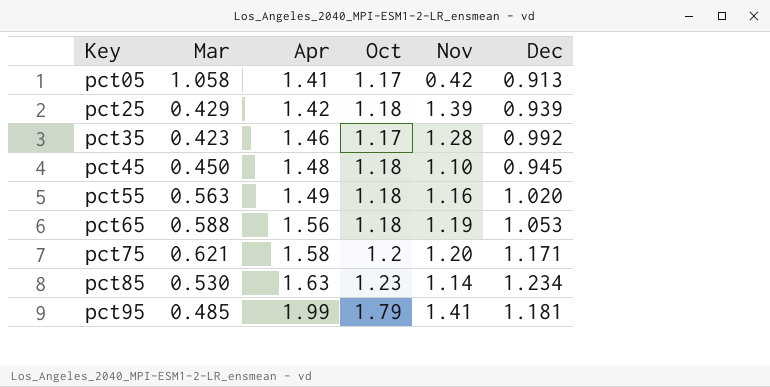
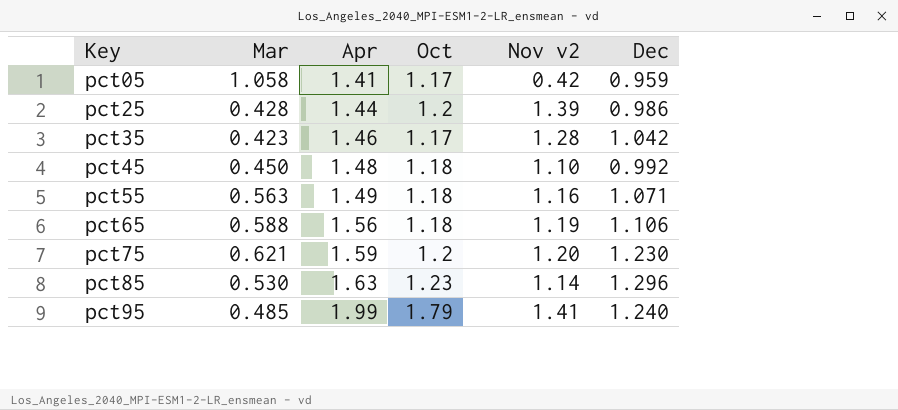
column name: Nov -> Nov v2
pct05 | Dec: 0.913 -> 0.959
pct25 | Mar: 0.429 -> 0.428
pct25 | Apr: 1.42 -> 1.44
pct25 | Oct: 1.18 -> 1.2
pct25 | Dec: 0.939 -> 0.986
pct35 | Dec: 0.992 -> 1.042
pct45 | Dec: 0.945 -> 0.992
pct55 | Dec: 1.020 -> 1.071
pct65 | Dec: 1.053 -> 1.106
pct75 | Apr: 1.58 -> 1.59
pct75 | Dec: 1.171 -> 1.230
pct85 | Dec: 1.234 -> 1.296
pct95 | Dec: 1.181 -> 1.240

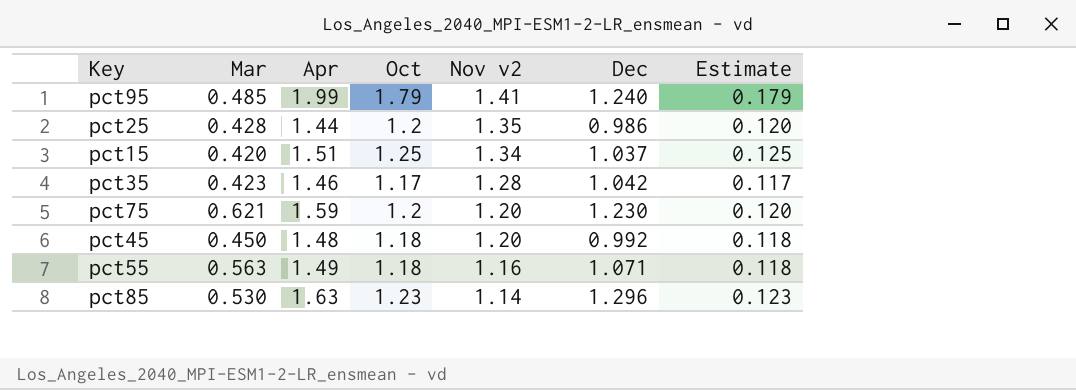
row order: Key ascending -> Nov v2 descending
column Estimate | formula: none -> [Oct] * 0.1
row pct05: 1.058 | 1.41 | 1.17 | 0.42 | 0.959 -> none
row pct65: 0.588 | 1.56 | 1.18 | 1.19 | 1.106 -> none
pct25 | Nov v2: 1.39 -> 1.35
row pct15: none -> 0.420 | 1.51 | 1.25 | 1.34 | 1.037 | 0.125
pct45 | Nov v2: 1.10 -> 1.20

